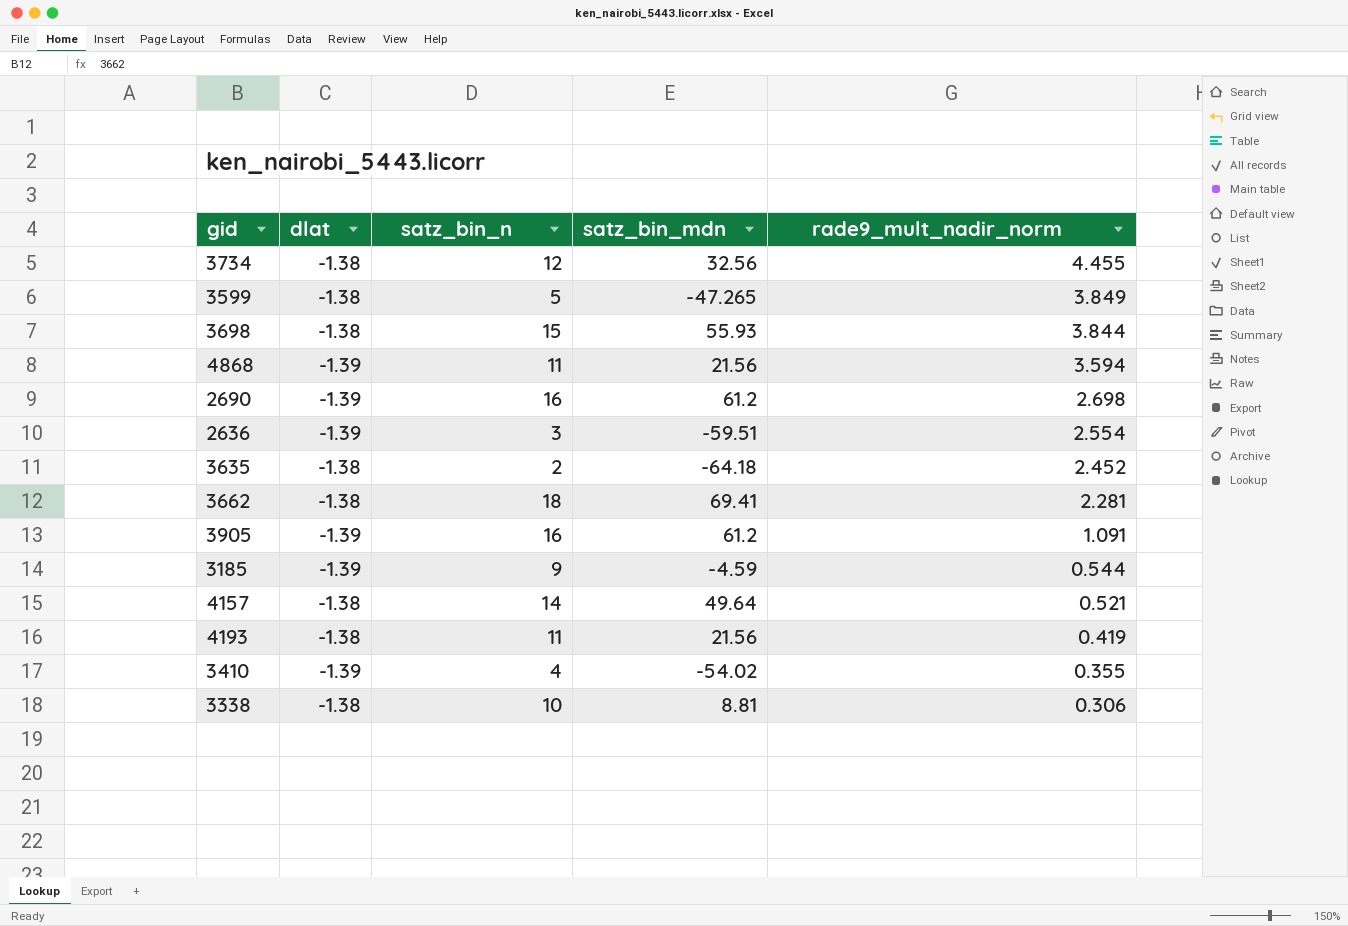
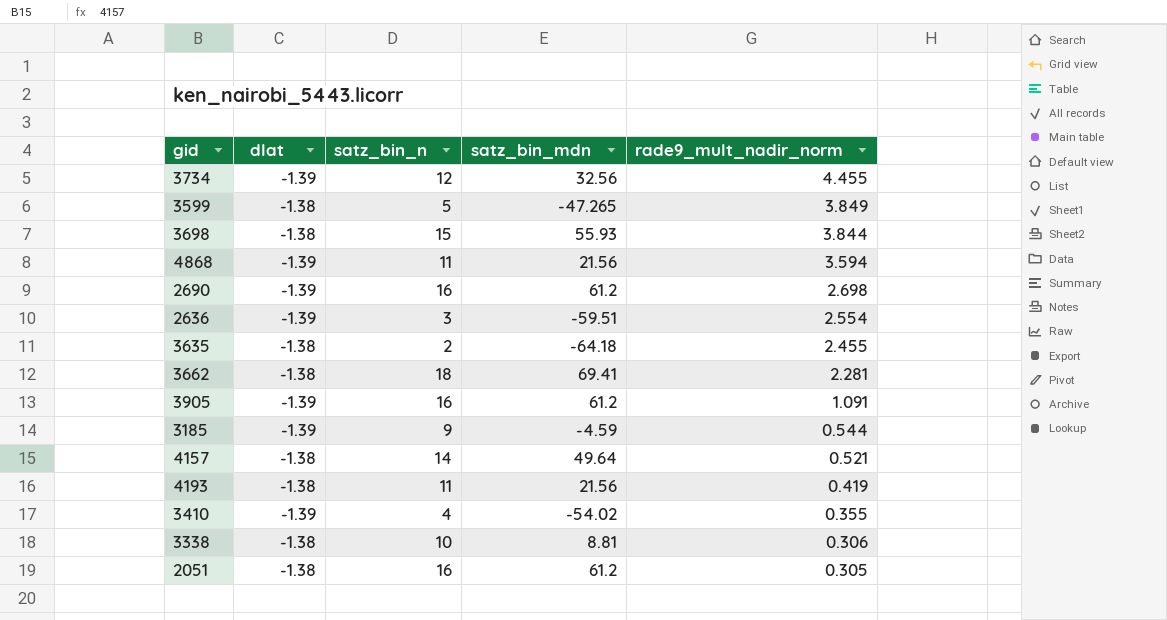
3734 | dlat: -1.38 -> -1.39
3635 | rade9_mult_nadir_norm: 2.452 -> 2.455
row 2051: none -> -1.38 | 16 | 61.2 | 0.305

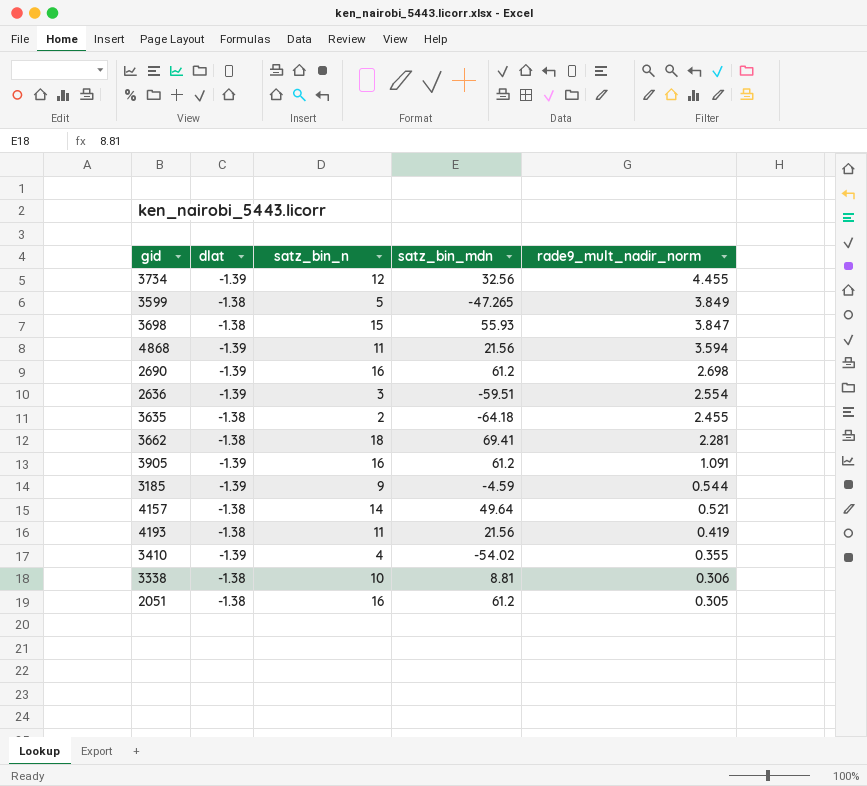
3698 | rade9_mult_nadir_norm: 3.844 -> 3.847

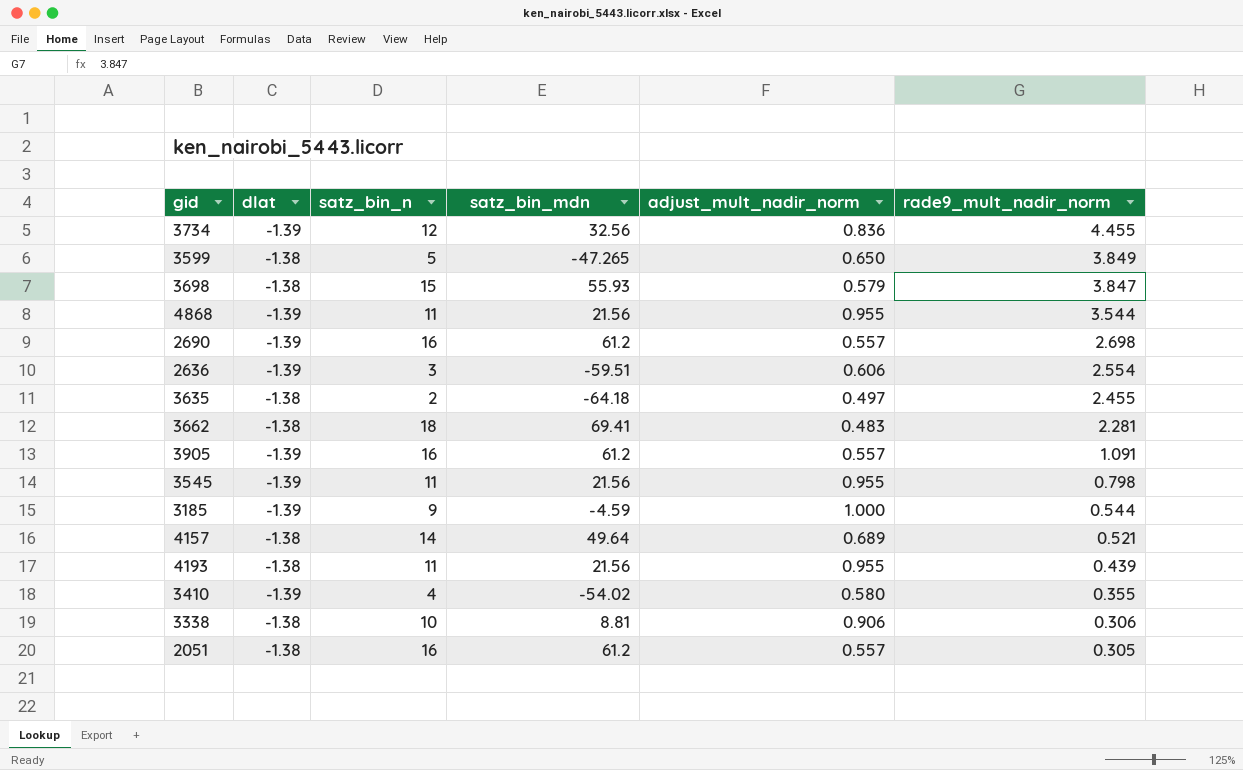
column adjust_mult_nadir_norm | position: none -> 5
4868 | rade9_mult_nadir_norm: 3.594 -> 3.544
row 3545: none -> -1.39 | 11 | 21.56 | 0.955 | 0.798
4193 | rade9_mult_nadir_norm: 0.419 -> 0.439

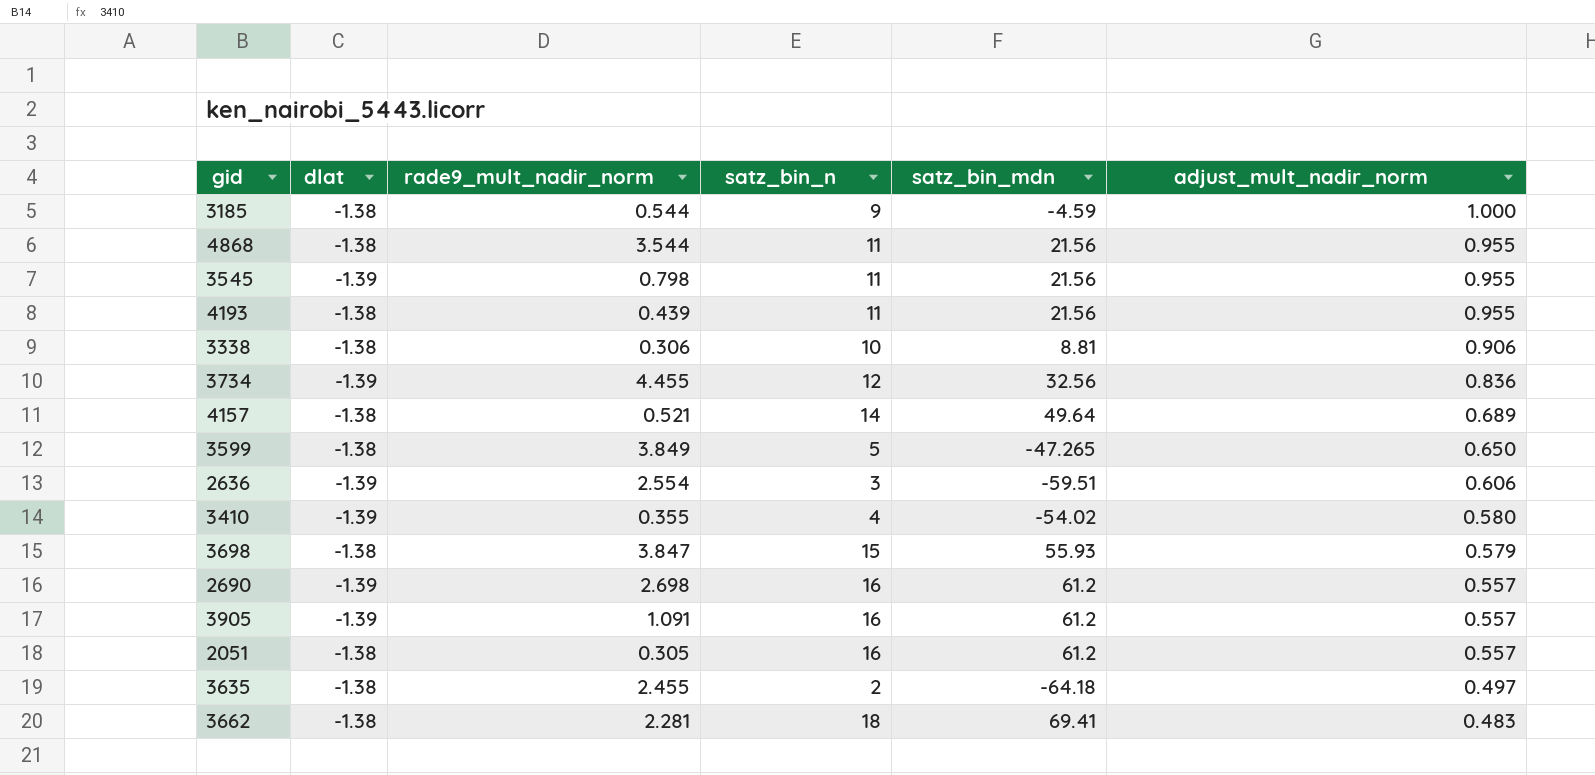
row order: rade9_mult_nadir_norm descending -> adjust_mult_nadir_norm descending
column rade9_mult_nadir_norm | position: 6 -> 3
3185 | dlat: -1.39 -> -1.38
4868 | dlat: -1.39 -> -1.38

